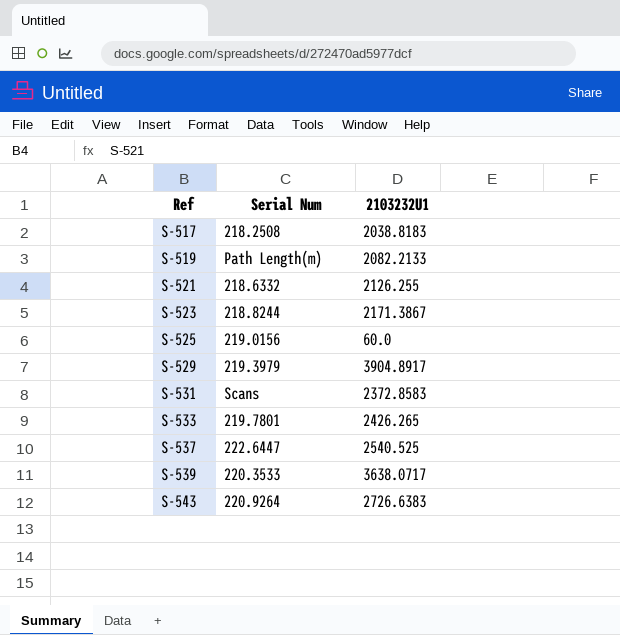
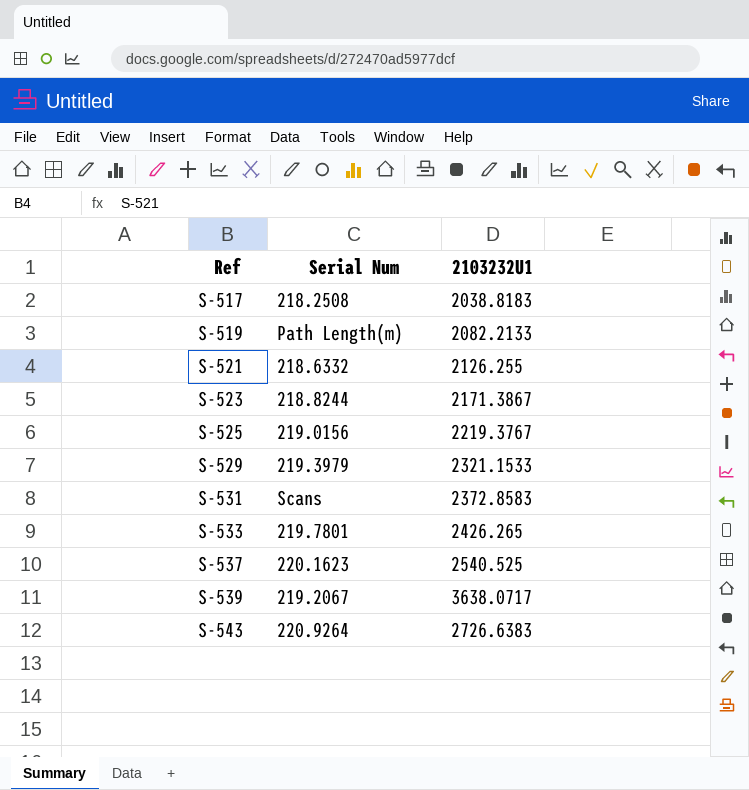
S-525 | 2103232U1: 60.0 -> 2219.3767
S-529 | 2103232U1: 3904.8917 -> 2321.1533
S-537 | Serial Num: 222.6447 -> 220.1623
S-539 | Serial Num: 220.3533 -> 219.2067

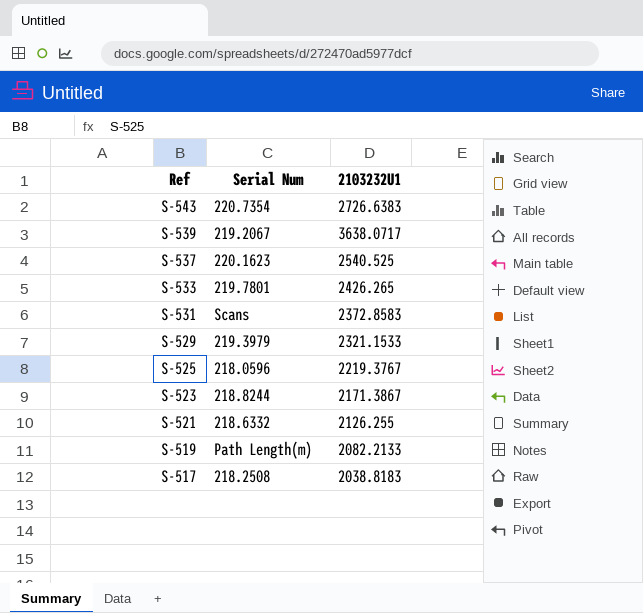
row order: Ref ascending -> Ref descending
S-543 | Serial Num: 220.9264 -> 220.7354
S-525 | Serial Num: 219.0156 -> 218.0596

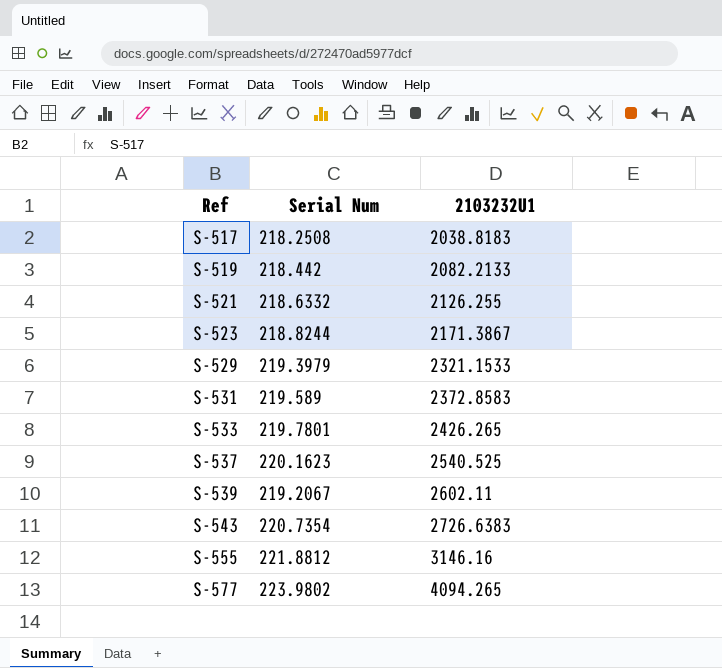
row order: Ref descending -> Ref ascending
row S-525: 218.0596 | 2219.3767 -> none
S-519 | Serial Num: Path Length(m) -> 218.442
S-531 | Serial Num: Scans -> 219.589
S-539 | 2103232U1: 3638.0717 -> 2602.11
row S-555: none -> 221.8812 | 3146.16
row S-577: none -> 223.9802 | 4094.265

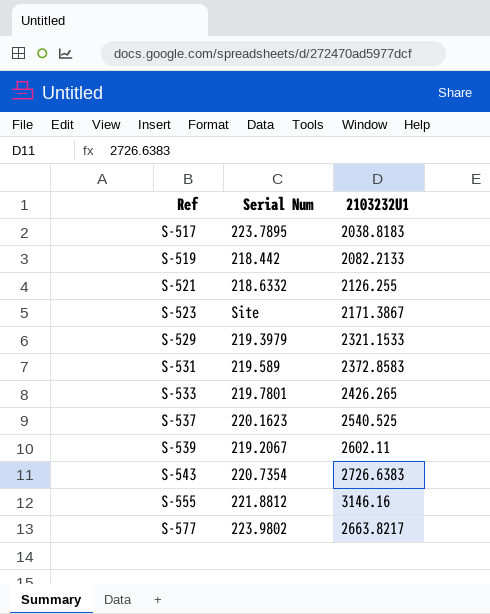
S-517 | Serial Num: 218.2508 -> 223.7895
S-523 | Serial Num: 218.8244 -> Site
S-577 | 2103232U1: 4094.265 -> 2663.8217

